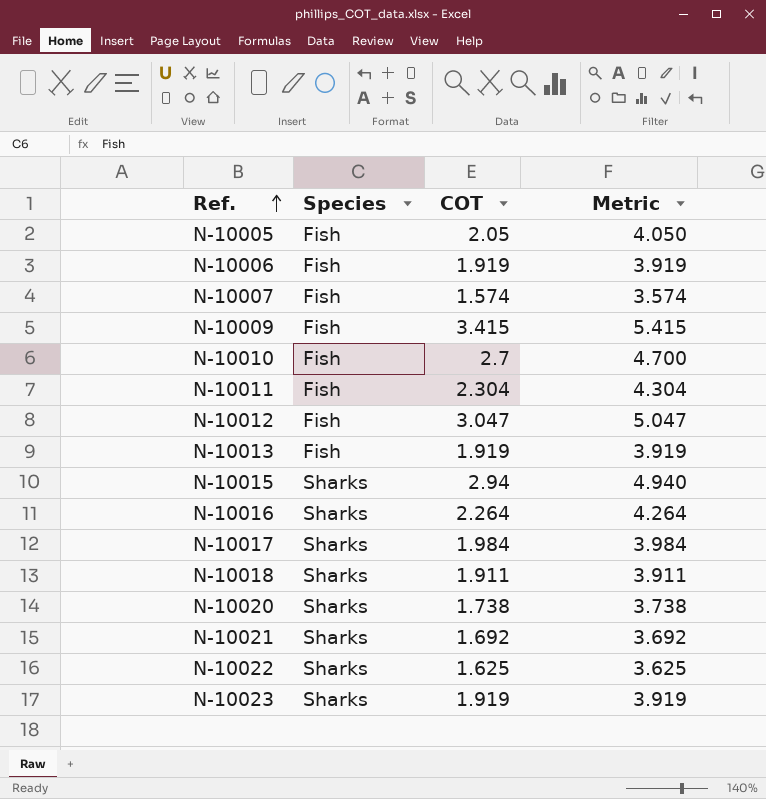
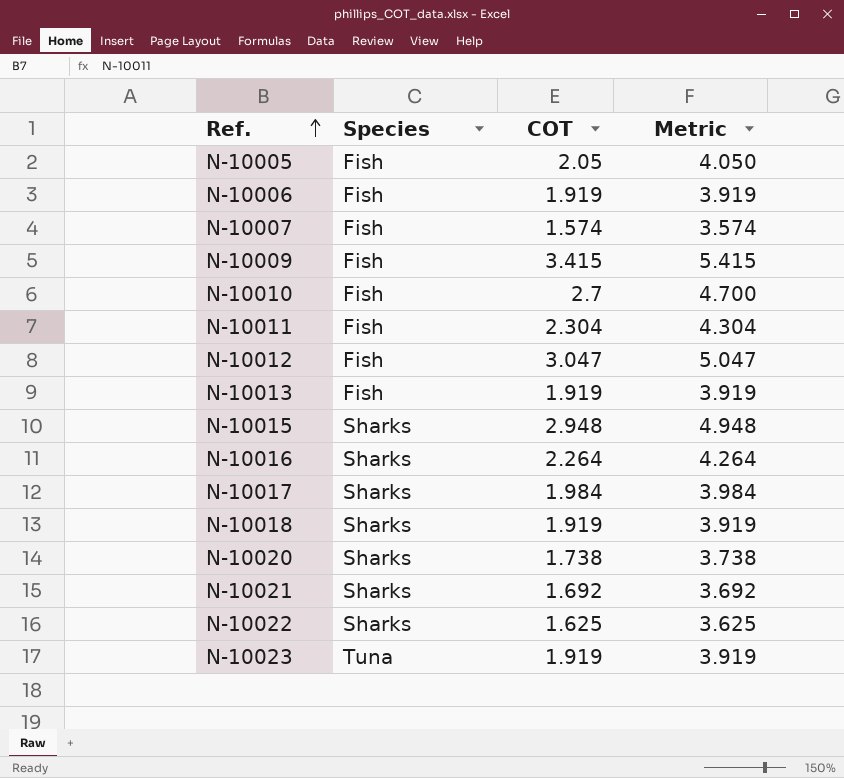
N-10015 | COT: 2.94 -> 2.948
N-10015 | Metric: 4.940 -> 4.948
N-10018 | COT: 1.911 -> 1.919
N-10018 | Metric: 3.911 -> 3.919
N-10023 | Species: Sharks -> Tuna

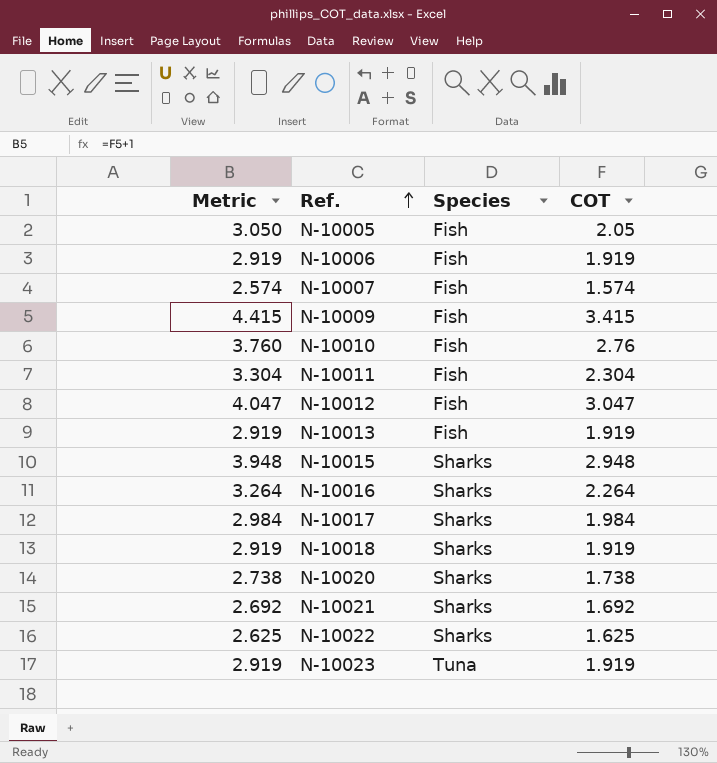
column Metric | formula: [COT] + 2 -> [COT] + 1
column Metric | position: 4 -> 1
N-10010 | COT: 2.7 -> 2.76

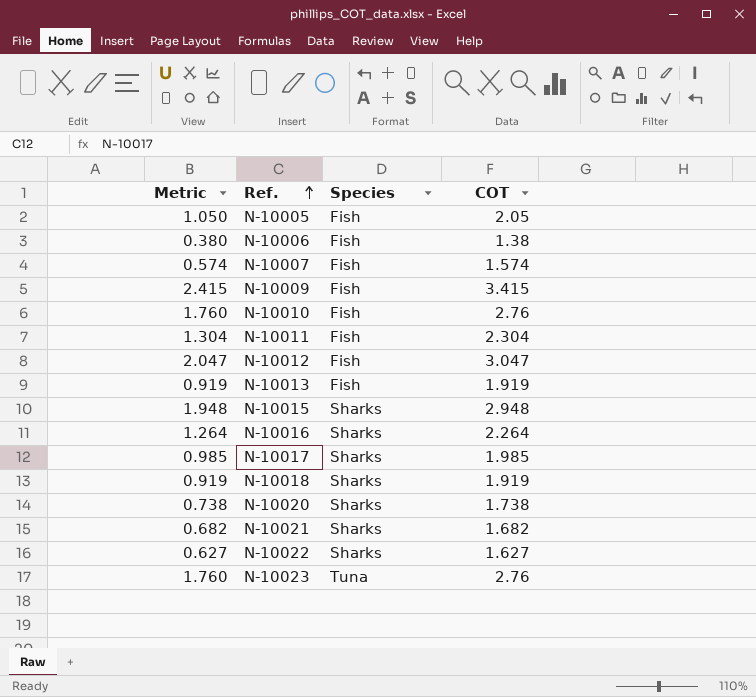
column Metric | formula: [COT] + 1 -> [COT] - 1
N-10006 | COT: 1.919 -> 1.38
N-10017 | COT: 1.984 -> 1.985
N-10021 | COT: 1.692 -> 1.682
N-10022 | COT: 1.625 -> 1.627
N-10023 | COT: 1.919 -> 2.76

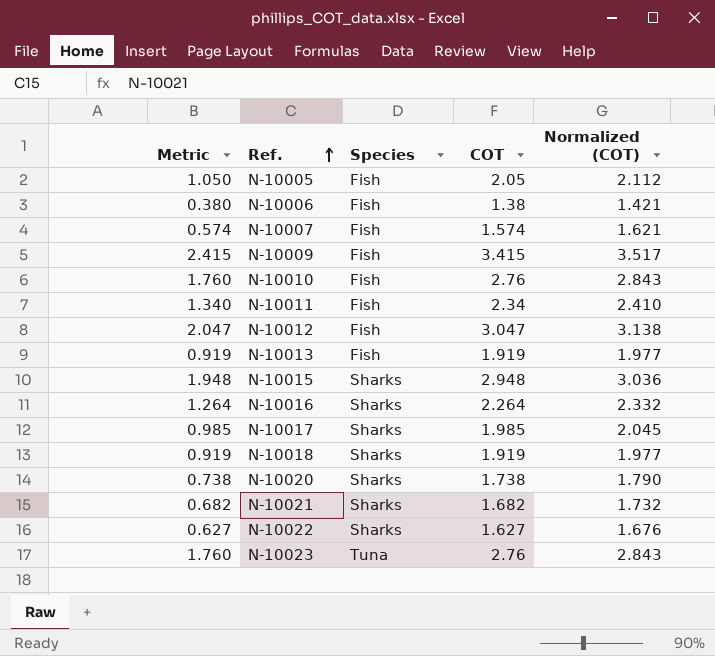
column Normalized (COT) | formula: none -> [COT] * 1.03
N-10011 | Metric: 1.304 -> 1.340
N-10011 | COT: 2.304 -> 2.34

